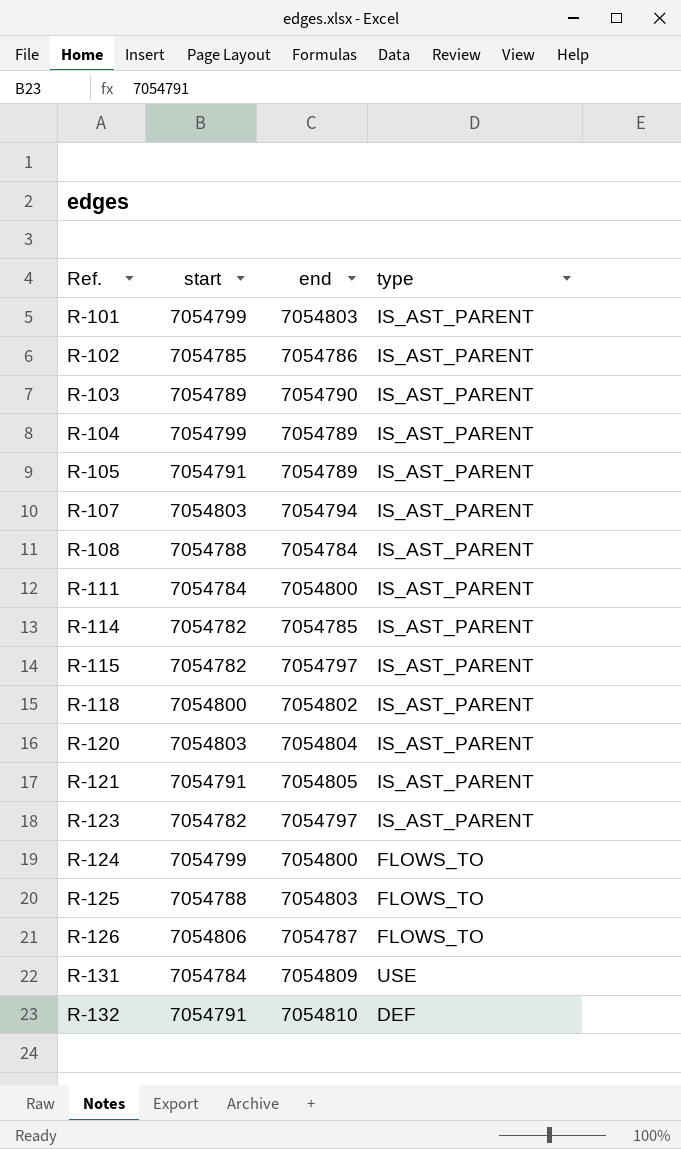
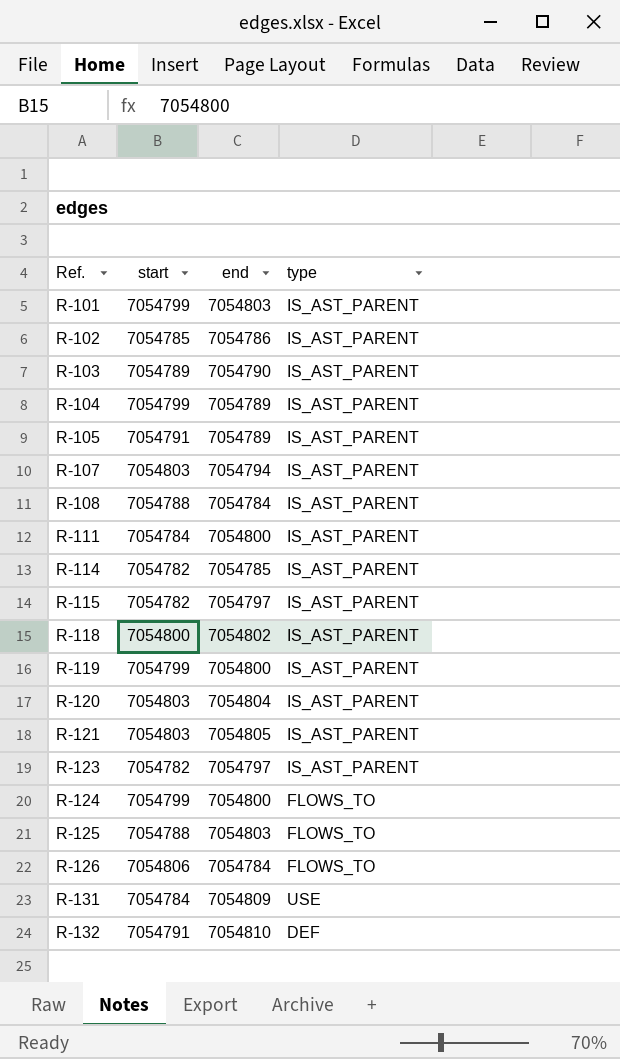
row R-119: none -> 7054799 | 7054800 | IS_AST_PARENT
R-121 | start: 7054791 -> 7054803
R-126 | end: 7054787 -> 7054784

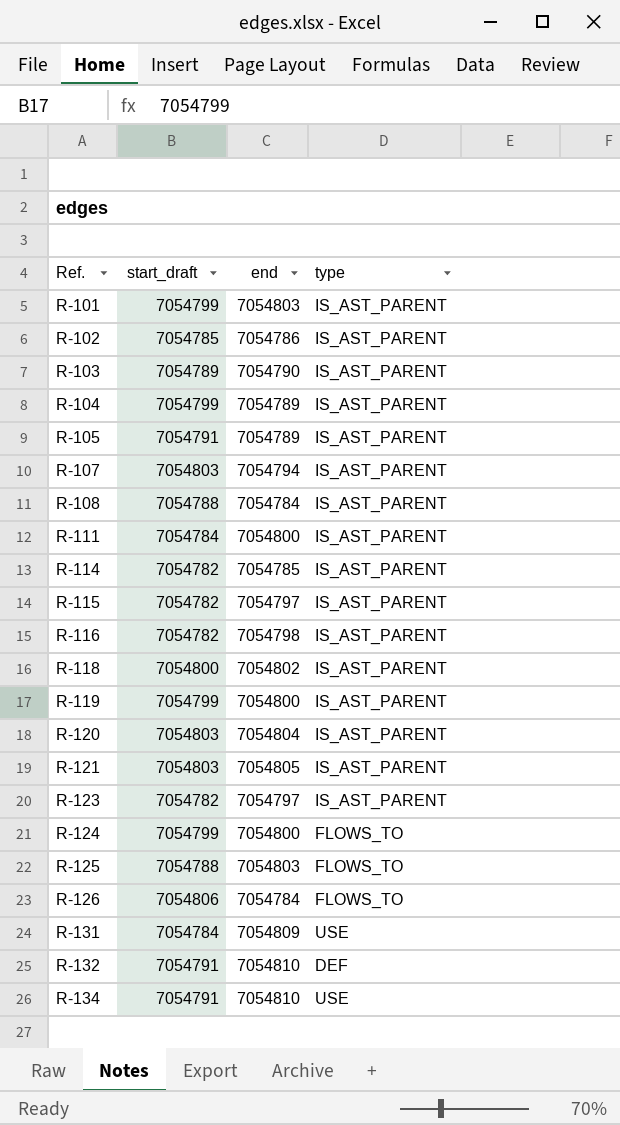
column name: start -> start_draft
row R-116: none -> 7054782 | 7054798 | IS_AST_PARENT
row R-134: none -> 7054791 | 7054810 | USE

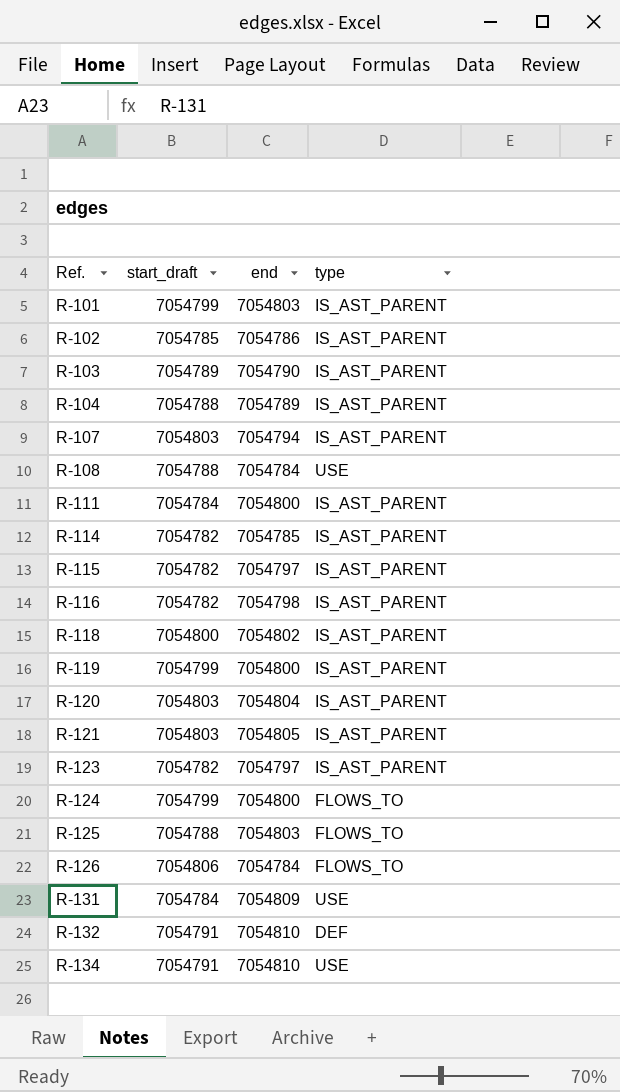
row R-105: 7054791 | 7054789 | IS_AST_PARENT -> none
R-104 | start_draft: 7054799 -> 7054788
R-108 | type: IS_AST_PARENT -> USE

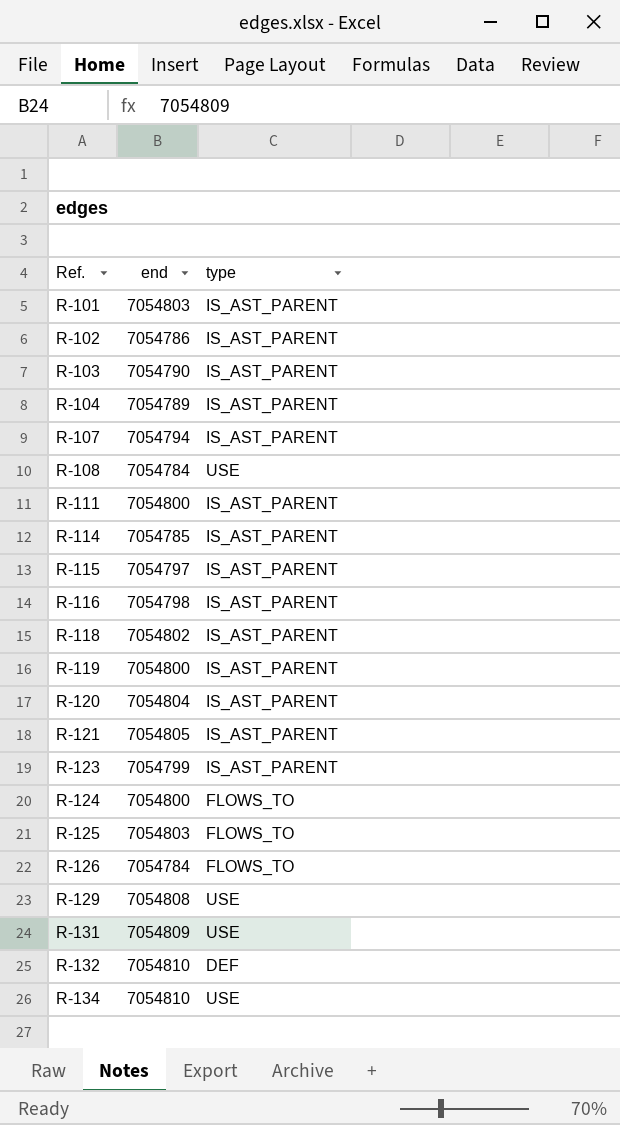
column start_draft | position: 2 -> none
R-123 | end: 7054797 -> 7054799
row R-129: none -> 7054808 | USE

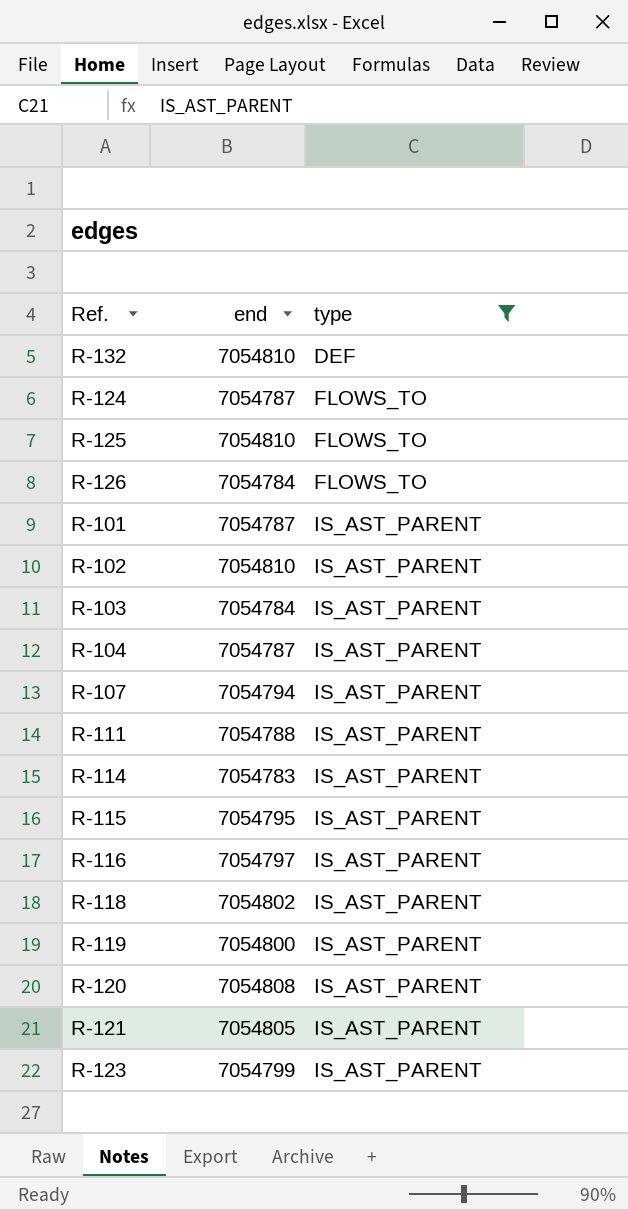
filter: none -> type != USE
row order: Ref. ascending -> type ascending
R-124 | end: 7054800 -> 7054787
R-125 | end: 7054803 -> 7054810
R-101 | end: 7054803 -> 7054787
R-102 | end: 7054786 -> 7054810
R-103 | end: 7054790 -> 7054784
R-104 | end: 7054789 -> 7054787
R-111 | end: 7054800 -> 7054788
R-114 | end: 7054785 -> 7054783
R-115 | end: 7054797 -> 7054795
R-116 | end: 7054798 -> 7054797
R-120 | end: 7054804 -> 7054808

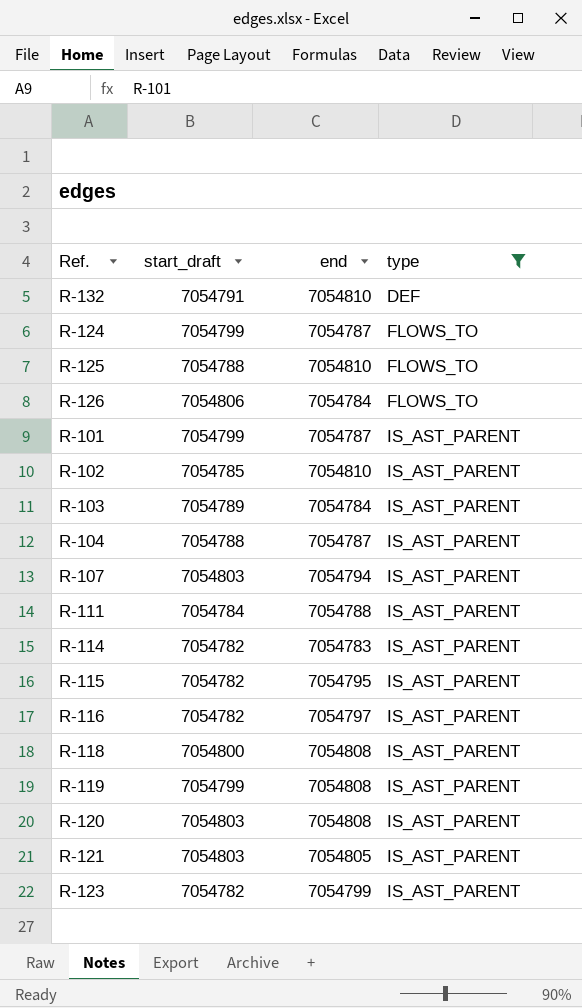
column start_draft | position: none -> 2
R-118 | end: 7054802 -> 7054808
R-119 | end: 7054800 -> 7054808

